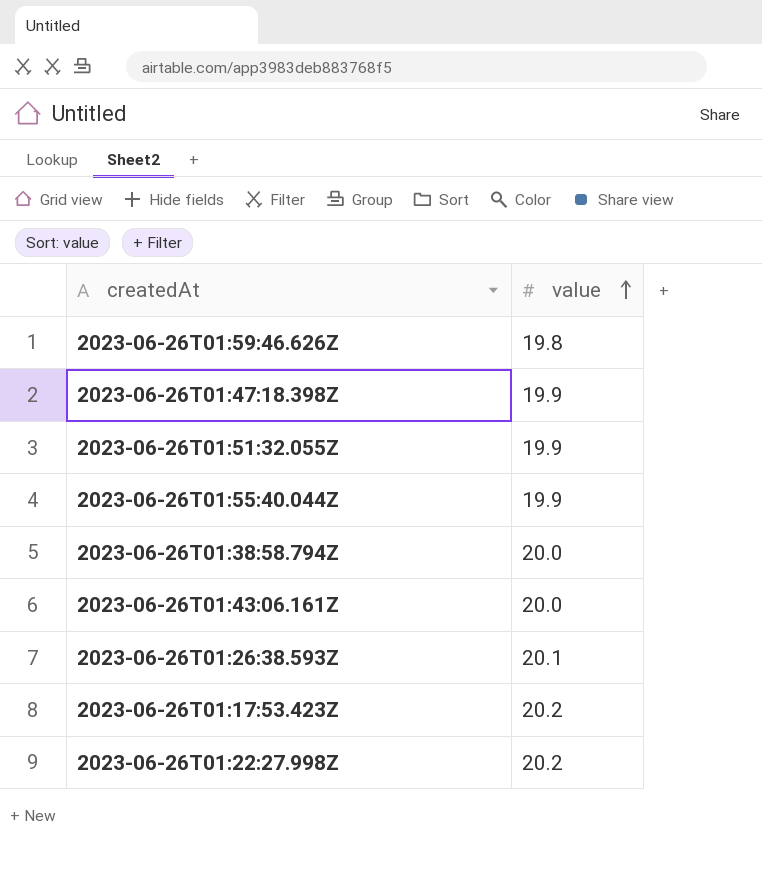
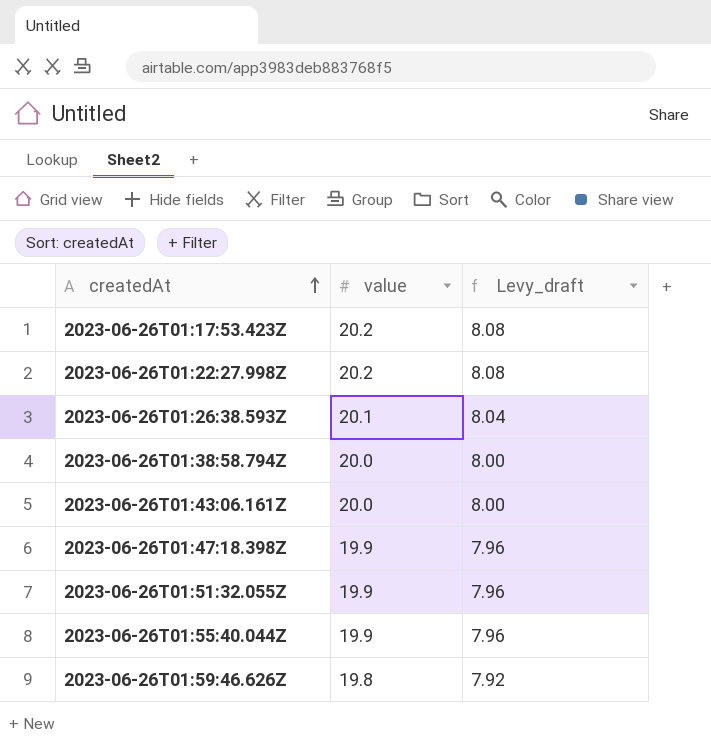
row order: value ascending -> createdAt ascending
column Levy_draft | formula: none -> [value] * 0.4

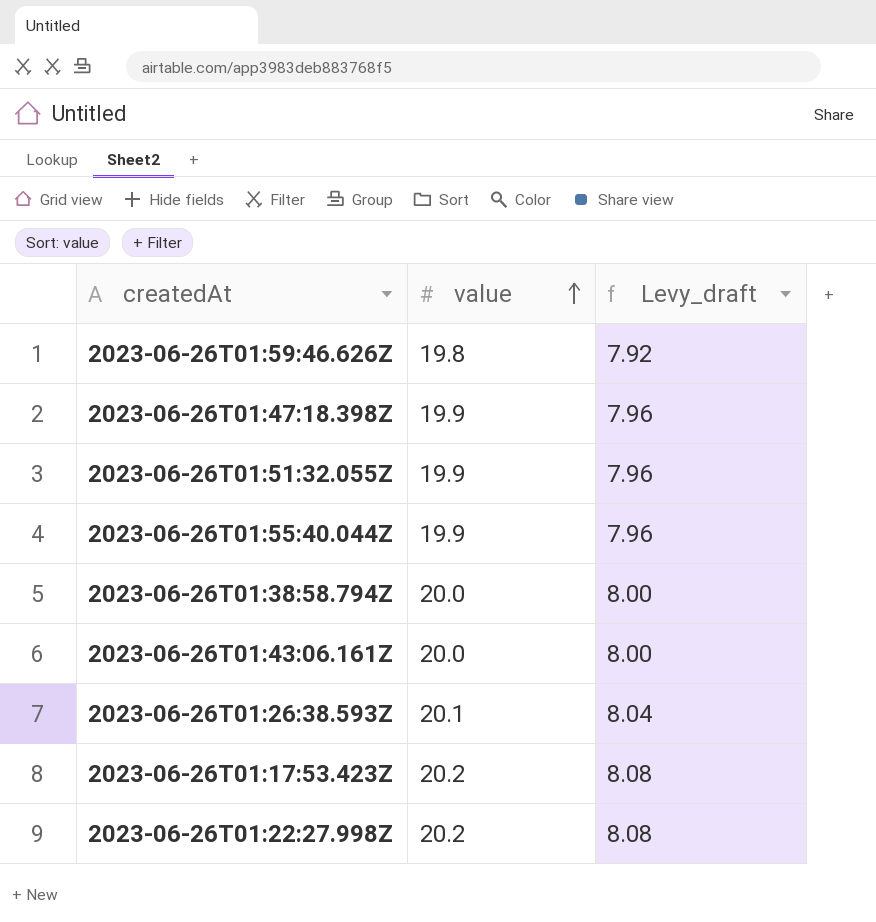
row order: createdAt ascending -> value ascending

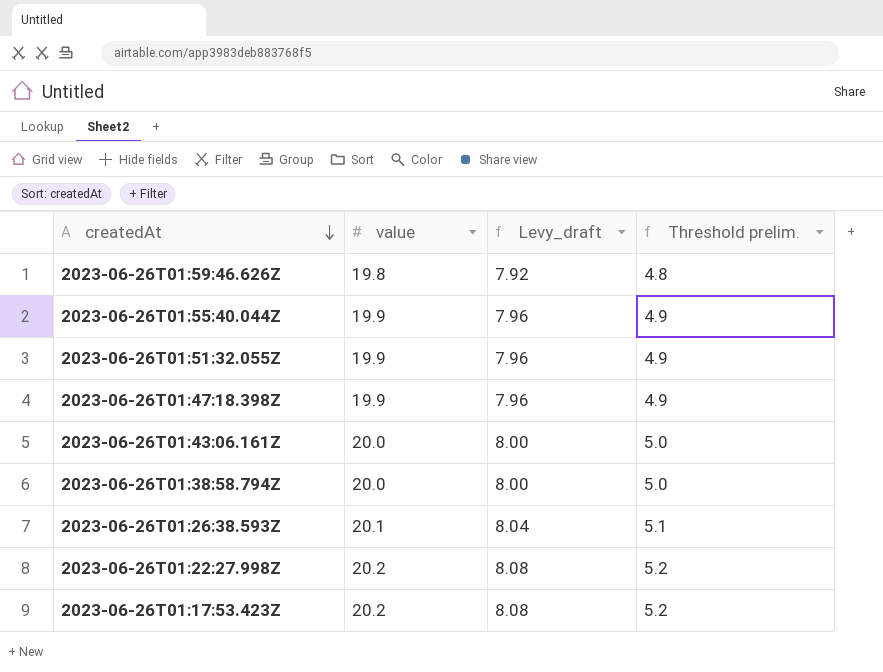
row order: value ascending -> createdAt descending
column Threshold prelim. | formula: none -> [value] - 15

